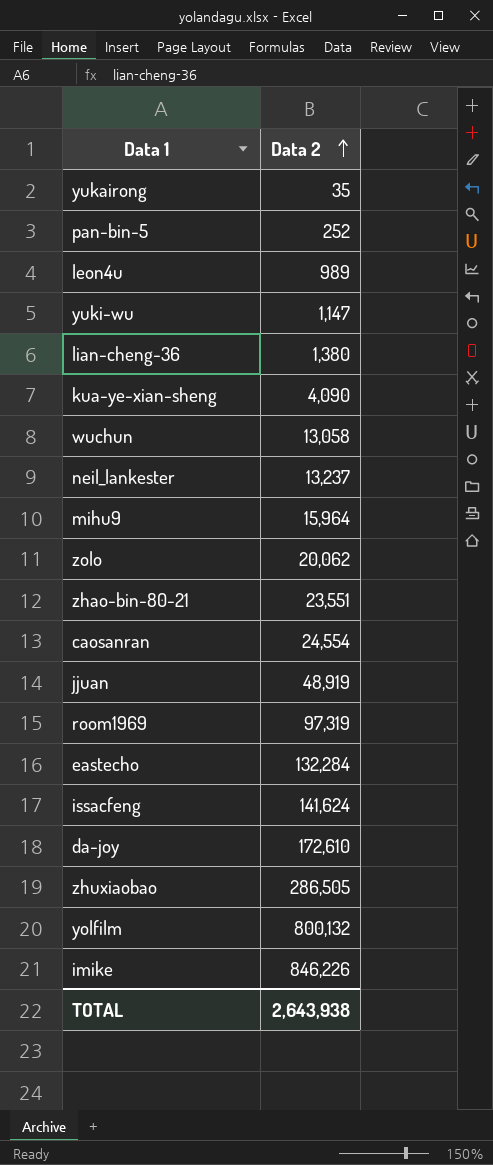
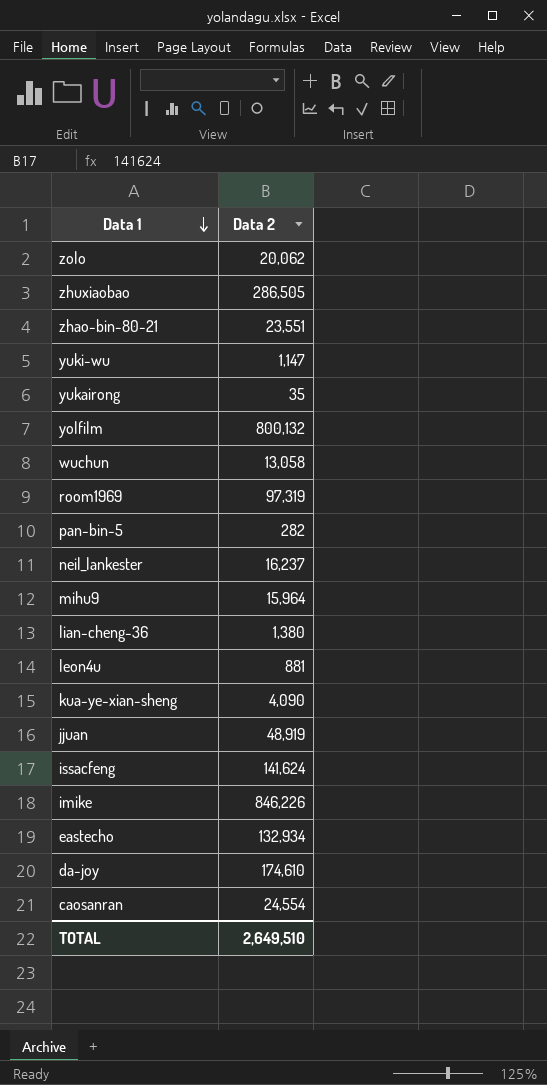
row order: Data 2 ascending -> Data 1 descending
pan-bin-5 | Data 2: 252 -> 282
neil_lankester | Data 2: 13,237 -> 16,237
leon4u | Data 2: 989 -> 881
eastecho | Data 2: 132,284 -> 132,934
da-joy | Data 2: 172,610 -> 174,610
TOTAL | Data 2: 2,643,938 -> 2,649,510

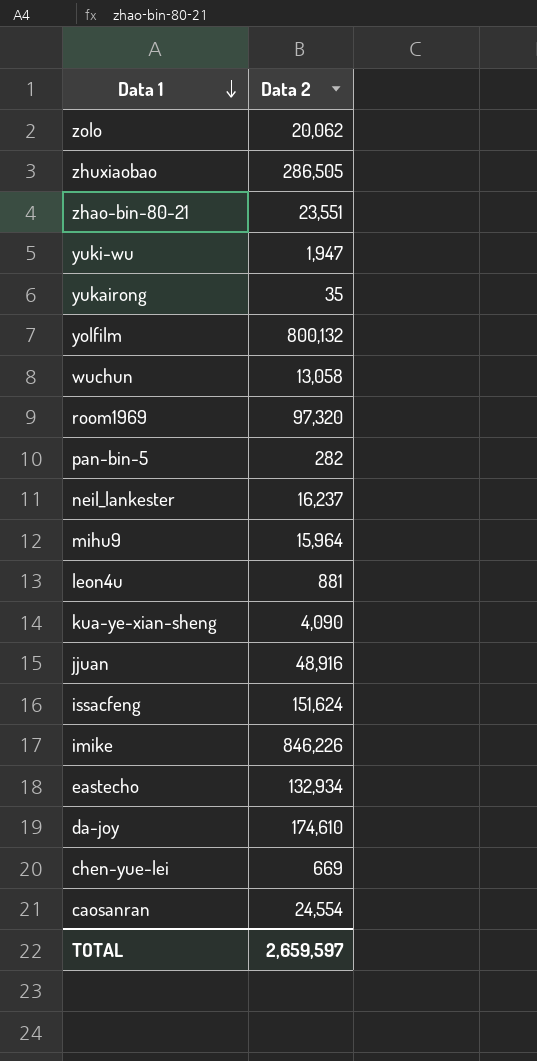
row lian-cheng-36: 1,380 -> none
yuki-wu | Data 2: 1,147 -> 1,947
room1969 | Data 2: 97,319 -> 97,320
jjuan | Data 2: 48,919 -> 48,916
issacfeng | Data 2: 141,624 -> 151,624
row chen-yue-lei: none -> 669
TOTAL | Data 2: 2,649,510 -> 2,659,597

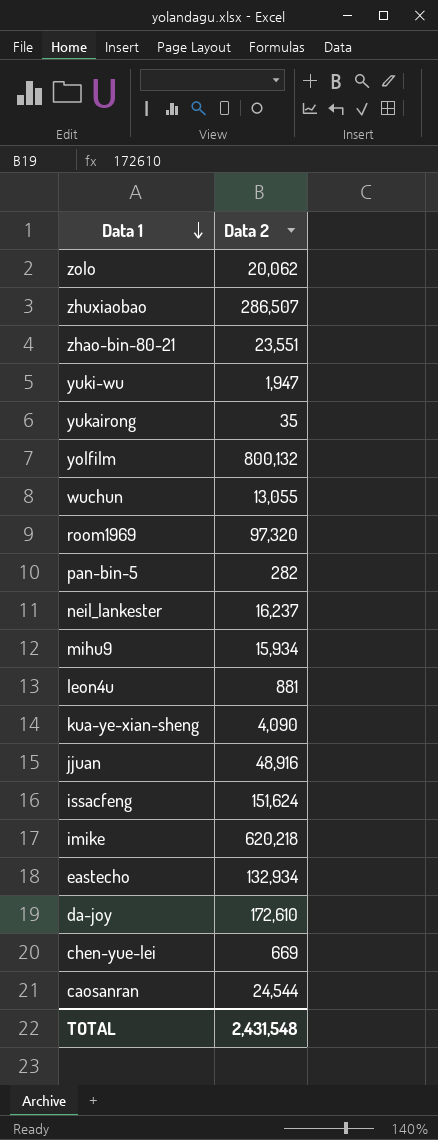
zhuxiaobao | Data 2: 286,505 -> 286,507
wuchun | Data 2: 13,058 -> 13,055
mihu9 | Data 2: 15,964 -> 15,934
imike | Data 2: 846,226 -> 620,218
da-joy | Data 2: 174,610 -> 172,610
caosanran | Data 2: 24,554 -> 24,544
TOTAL | Data 2: 2,659,597 -> 2,431,548

